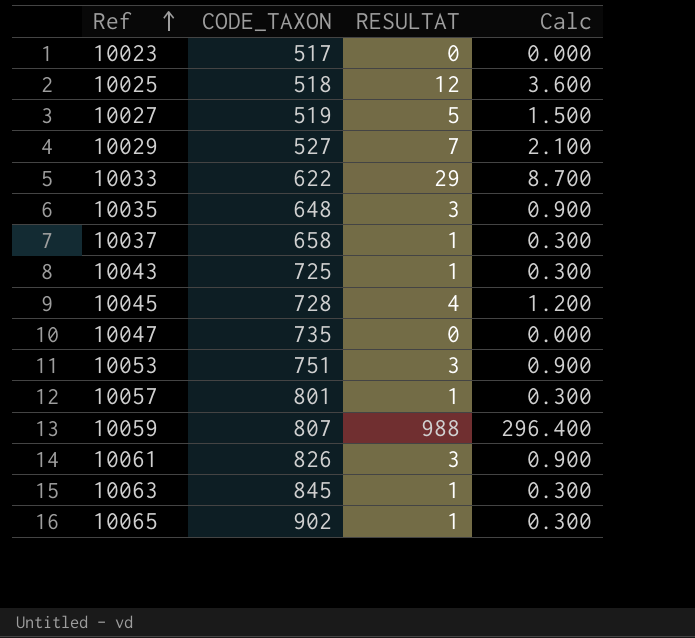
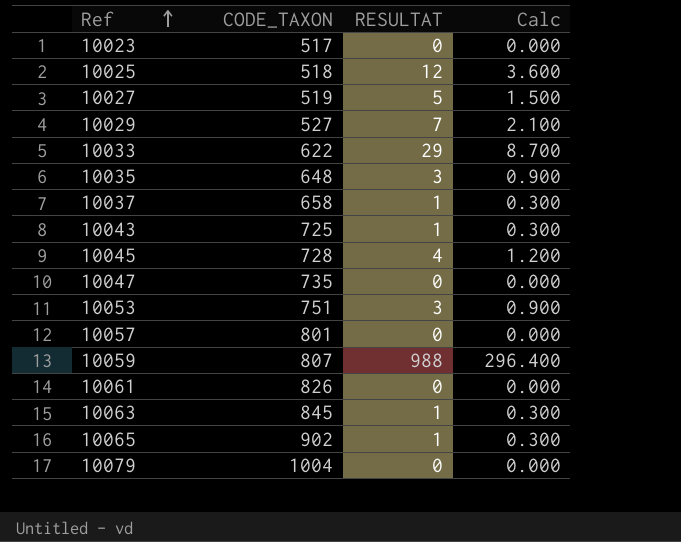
10057 | RESULTAT: 1 -> 0
10057 | Calc: 0.300 -> 0.000
10061 | RESULTAT: 3 -> 0
10061 | Calc: 0.900 -> 0.000
row 10079: none -> 1004 | 0 | 0.000

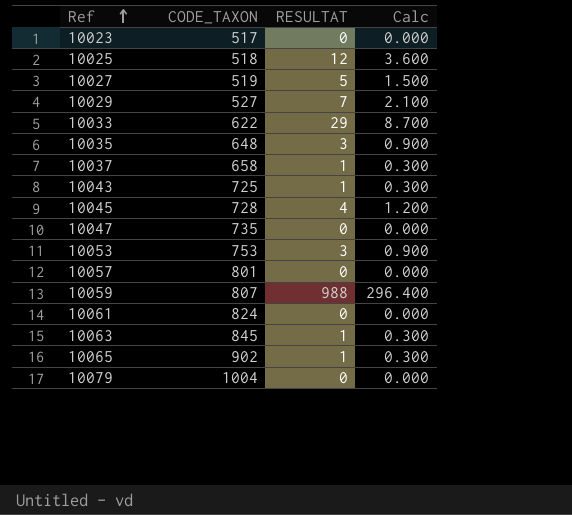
10053 | CODE_TAXON: 751 -> 753
10061 | CODE_TAXON: 826 -> 824

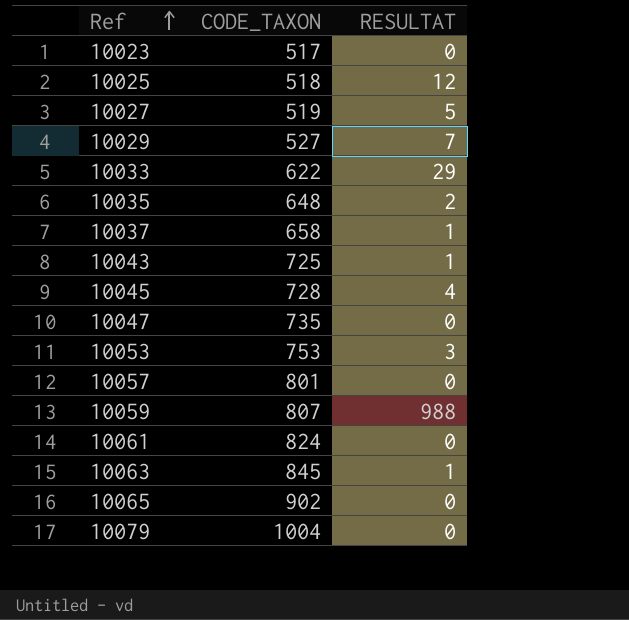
column Calc | formula: [RESULTAT] * 0.3 -> none
10035 | RESULTAT: 3 -> 2
10065 | RESULTAT: 1 -> 0

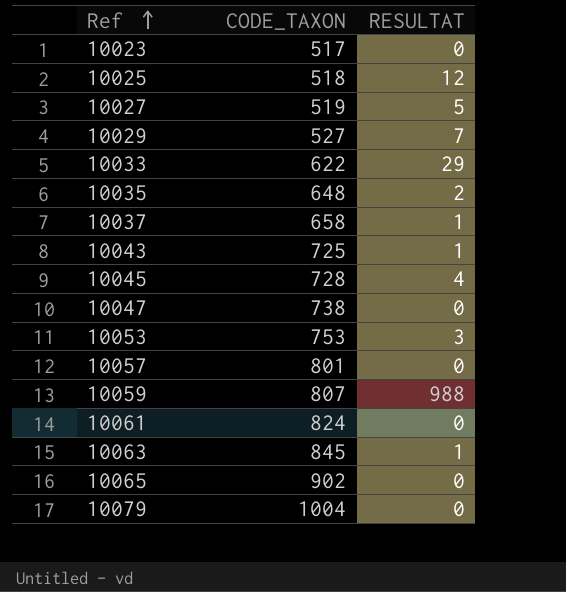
10047 | CODE_TAXON: 735 -> 738

